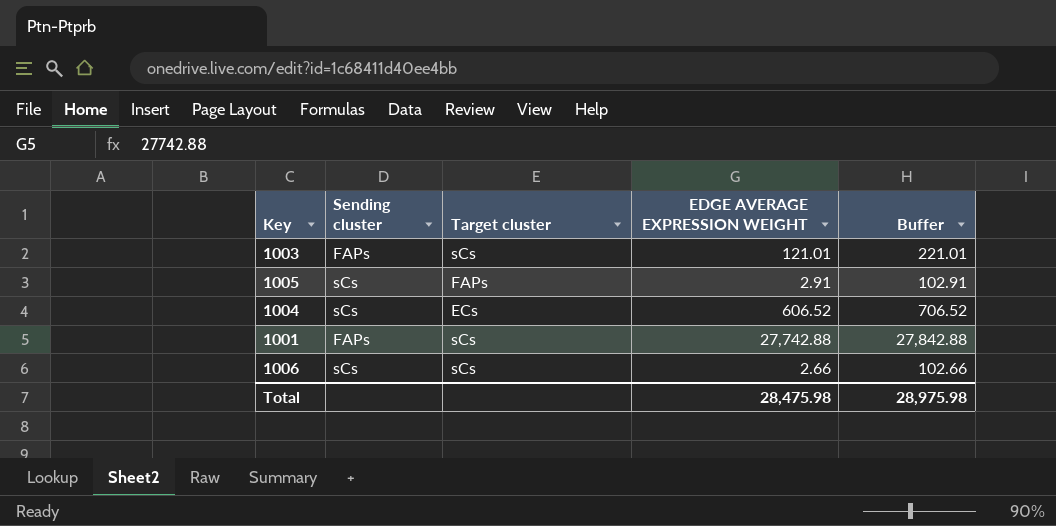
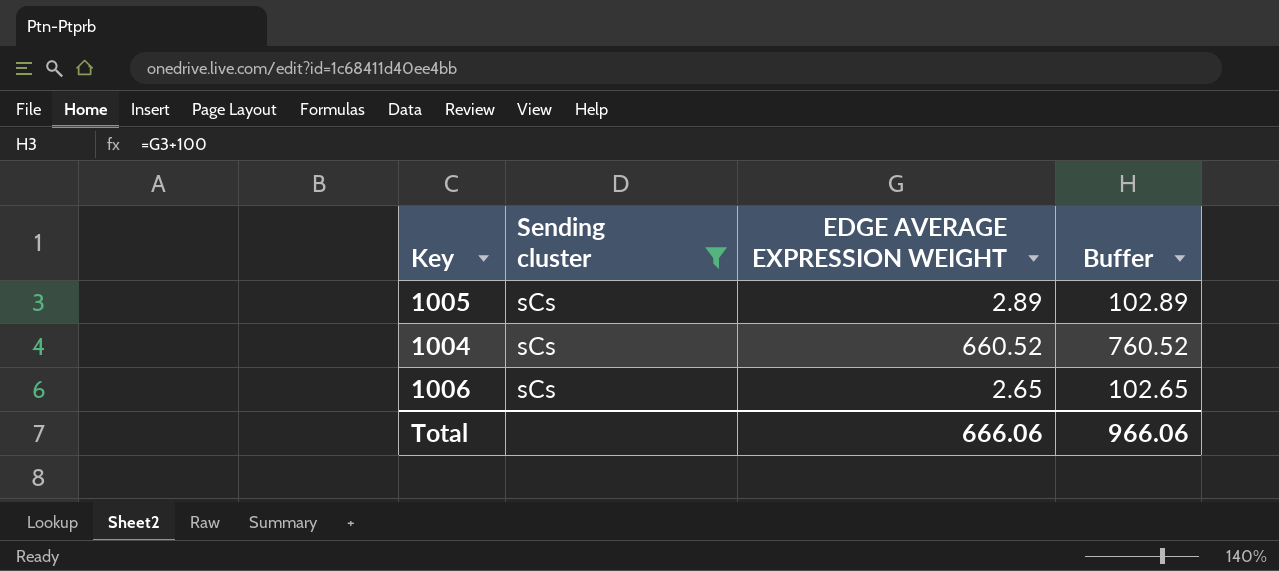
filter: none -> Sending cluster = sCs
column Target cluster | position: 3 -> none
1005 | EDGE AVERAGE EXPRESSION WEIGHT: 2.91 -> 2.89
1005 | Buffer: 102.91 -> 102.89
1004 | EDGE AVERAGE EXPRESSION WEIGHT: 606.52 -> 660.52
1004 | Buffer: 706.52 -> 760.52
1006 | EDGE AVERAGE EXPRESSION WEIGHT: 2.66 -> 2.65
1006 | Buffer: 102.66 -> 102.65
Total | EDGE AVERAGE EXPRESSION WEIGHT: 28,475.98 -> 666.06
Total | Buffer: 28,975.98 -> 966.06

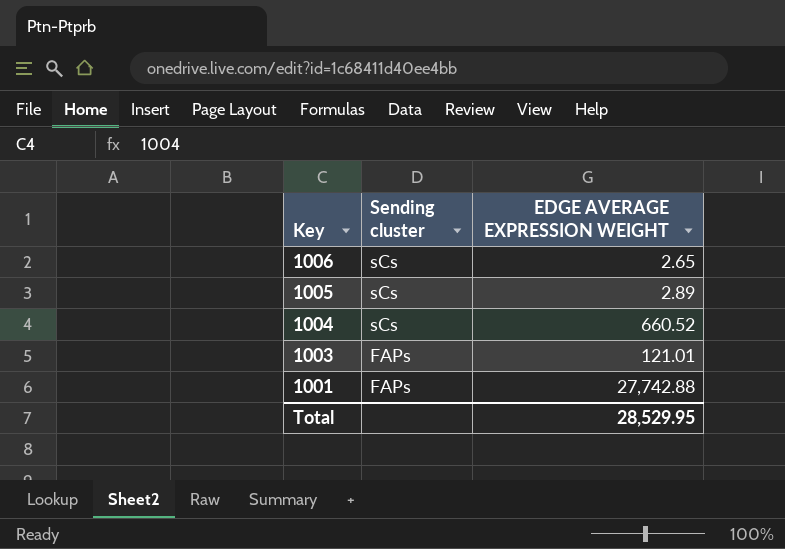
filter: Sending cluster = sCs -> none
row order: none -> Key descending
column Buffer | formula: [EDGE AVERAGE EXPRESSION WEIGHT] + 100 -> none
Total | EDGE AVERAGE EXPRESSION WEIGHT: 666.06 -> 28,529.95

